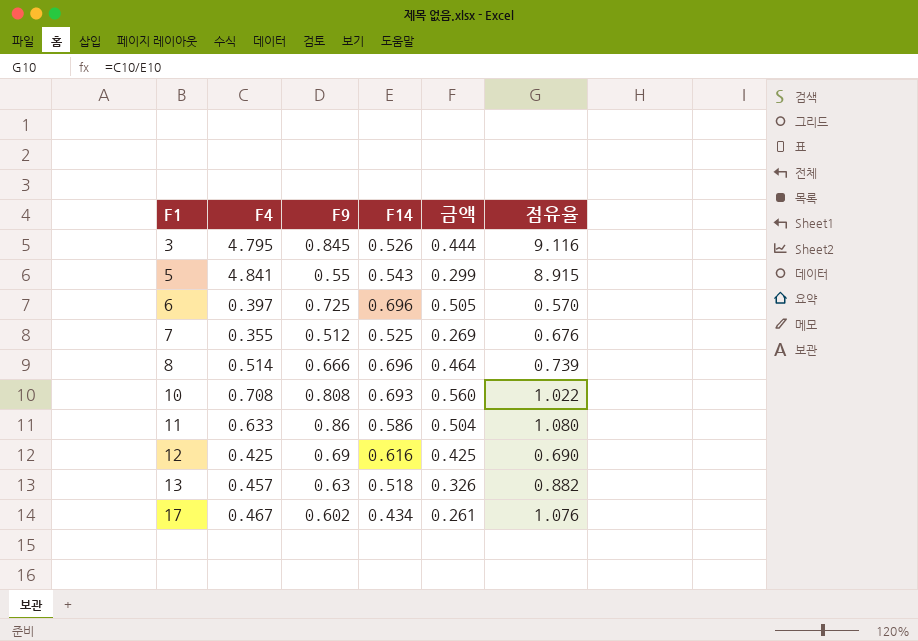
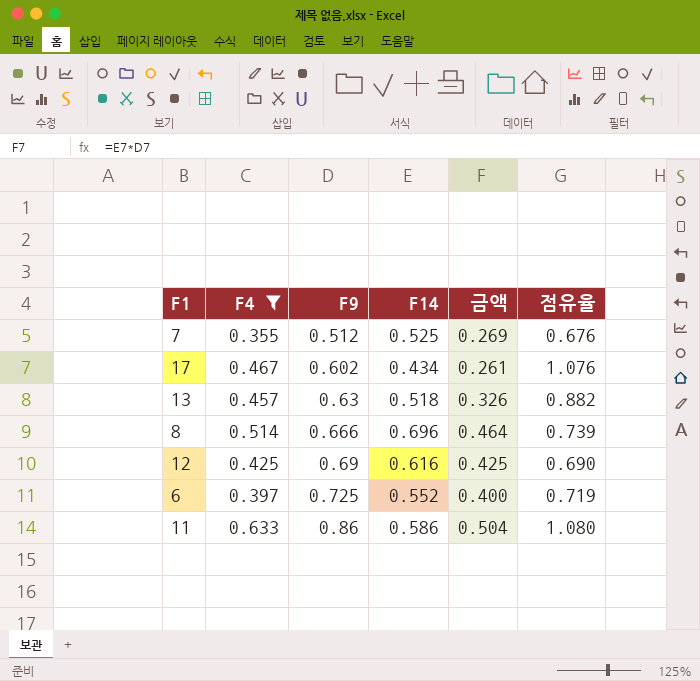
filter: none -> F4 <= 0.633
row order: F1 ascending -> F9 ascending
6 | F14: 0.696 -> 0.552
6 | 금액: 0.505 -> 0.400
6 | 점유율: 0.570 -> 0.719

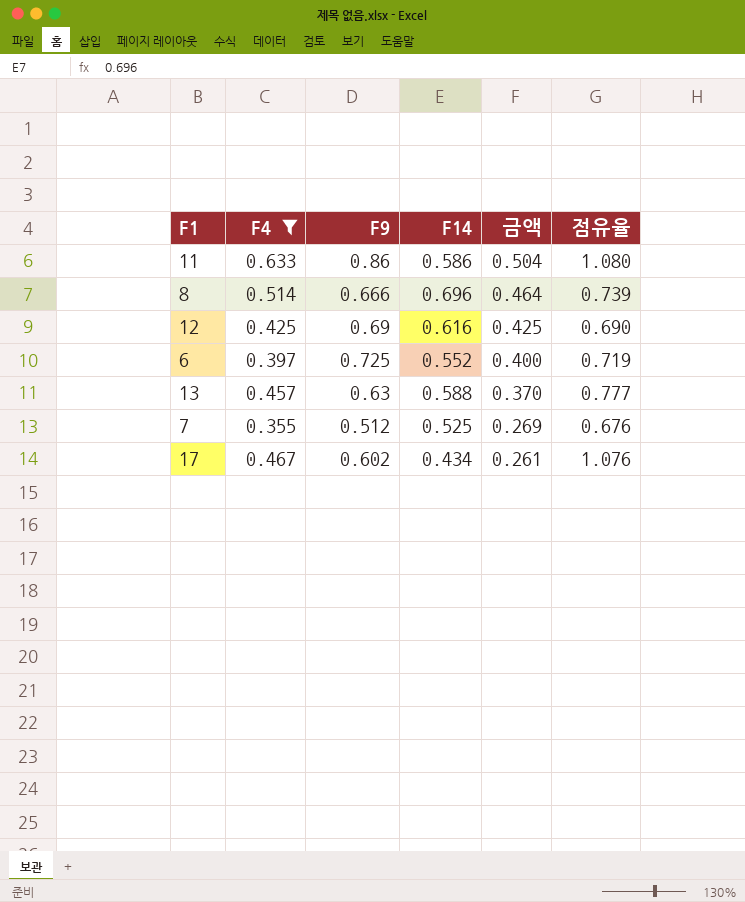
row order: F9 ascending -> 금액 descending
13 | F14: 0.518 -> 0.588
13 | 금액: 0.326 -> 0.370
13 | 점유율: 0.882 -> 0.777

